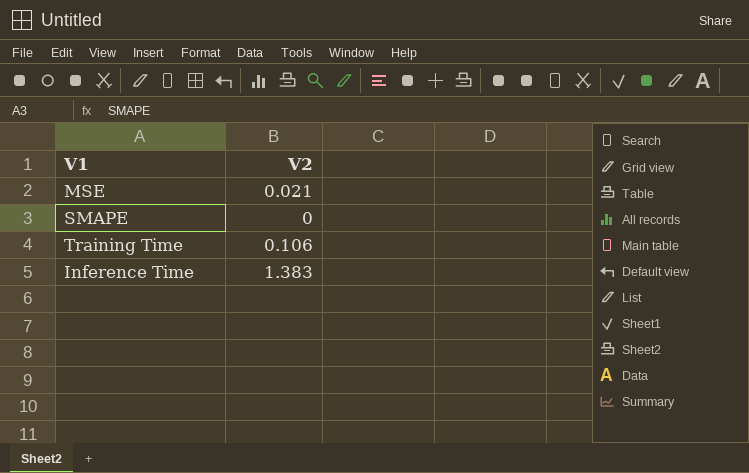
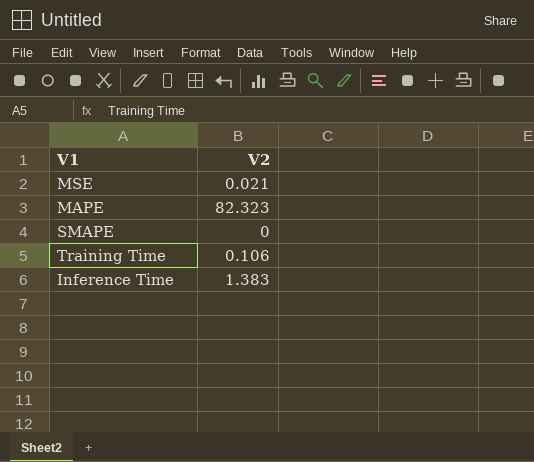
row MAPE: none -> 82.323

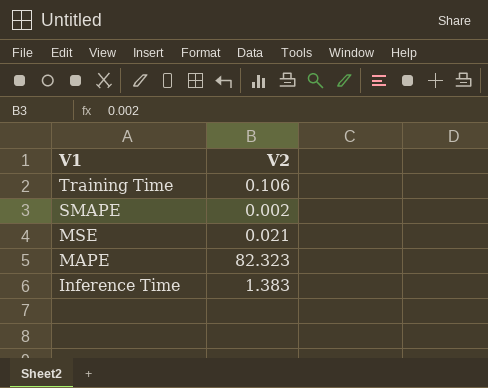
row order: none -> V1 descending
SMAPE | V2: 0 -> 0.002

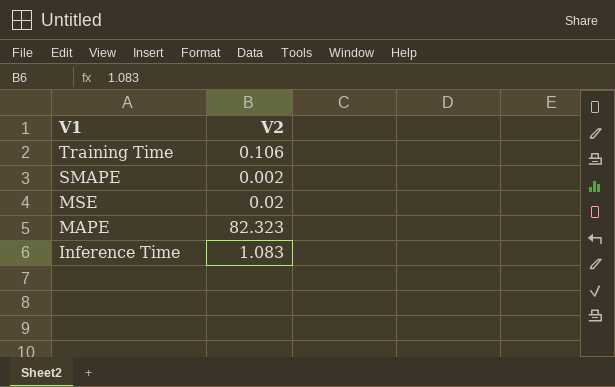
MSE | V2: 0.021 -> 0.02
Inference Time | V2: 1.383 -> 1.083

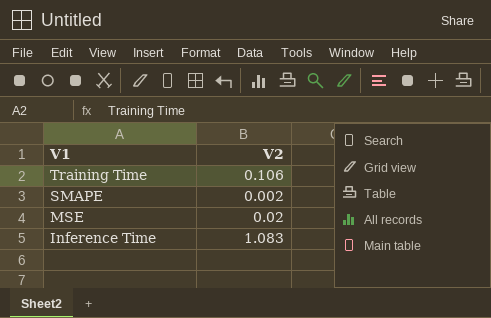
row MAPE: 82.323 -> none

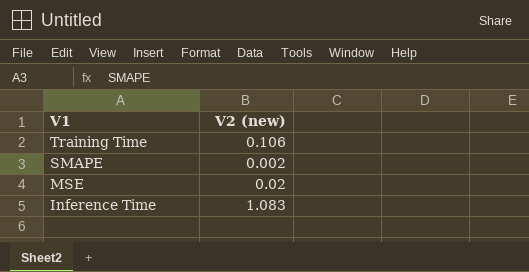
column name: V2 -> V2 (new)

